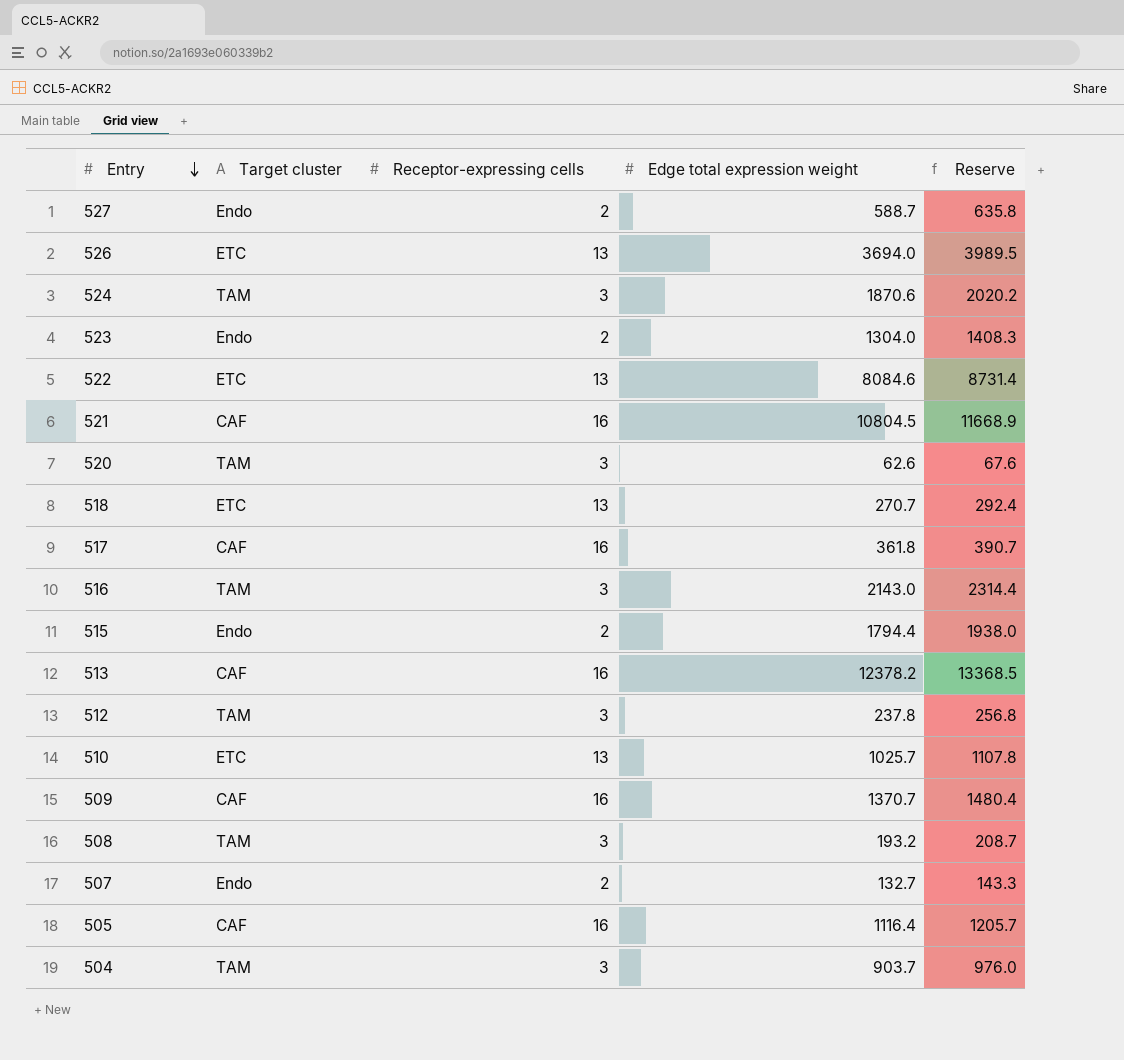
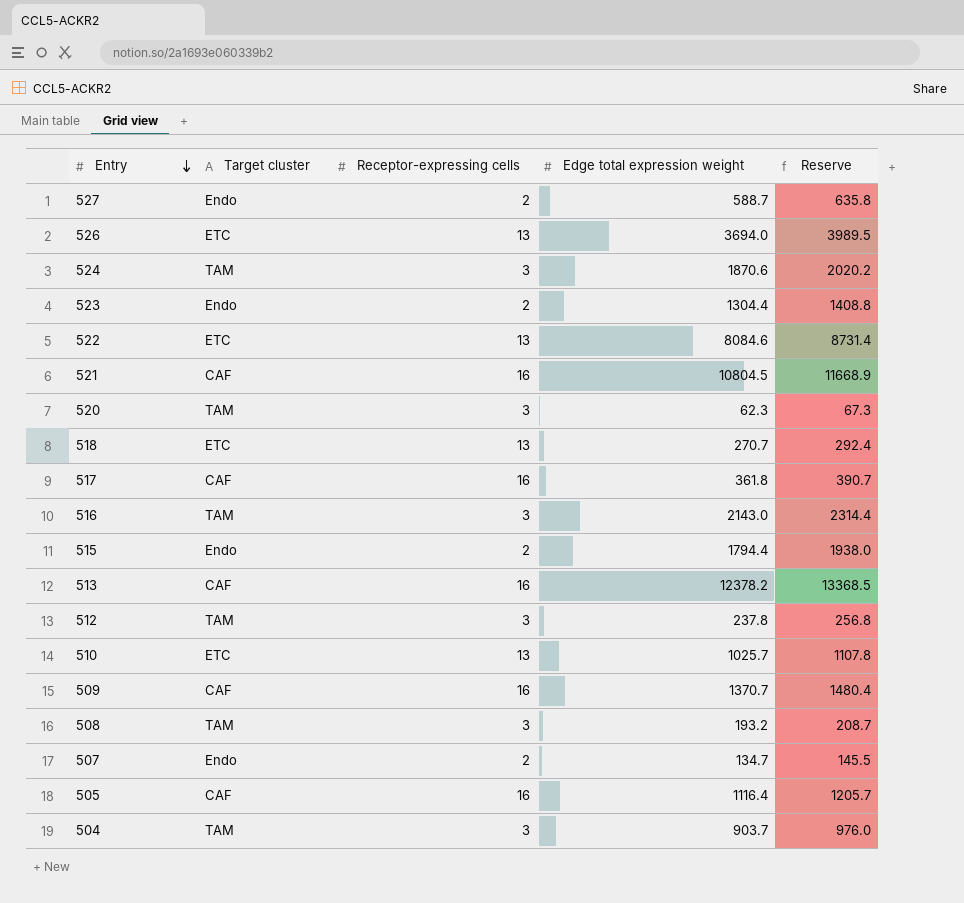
523 | Edge total expression weight: 1304.0 -> 1304.4
523 | Reserve: 1408.3 -> 1408.8
520 | Edge total expression weight: 62.6 -> 62.3
520 | Reserve: 67.6 -> 67.3
507 | Edge total expression weight: 132.7 -> 134.7
507 | Reserve: 143.3 -> 145.5

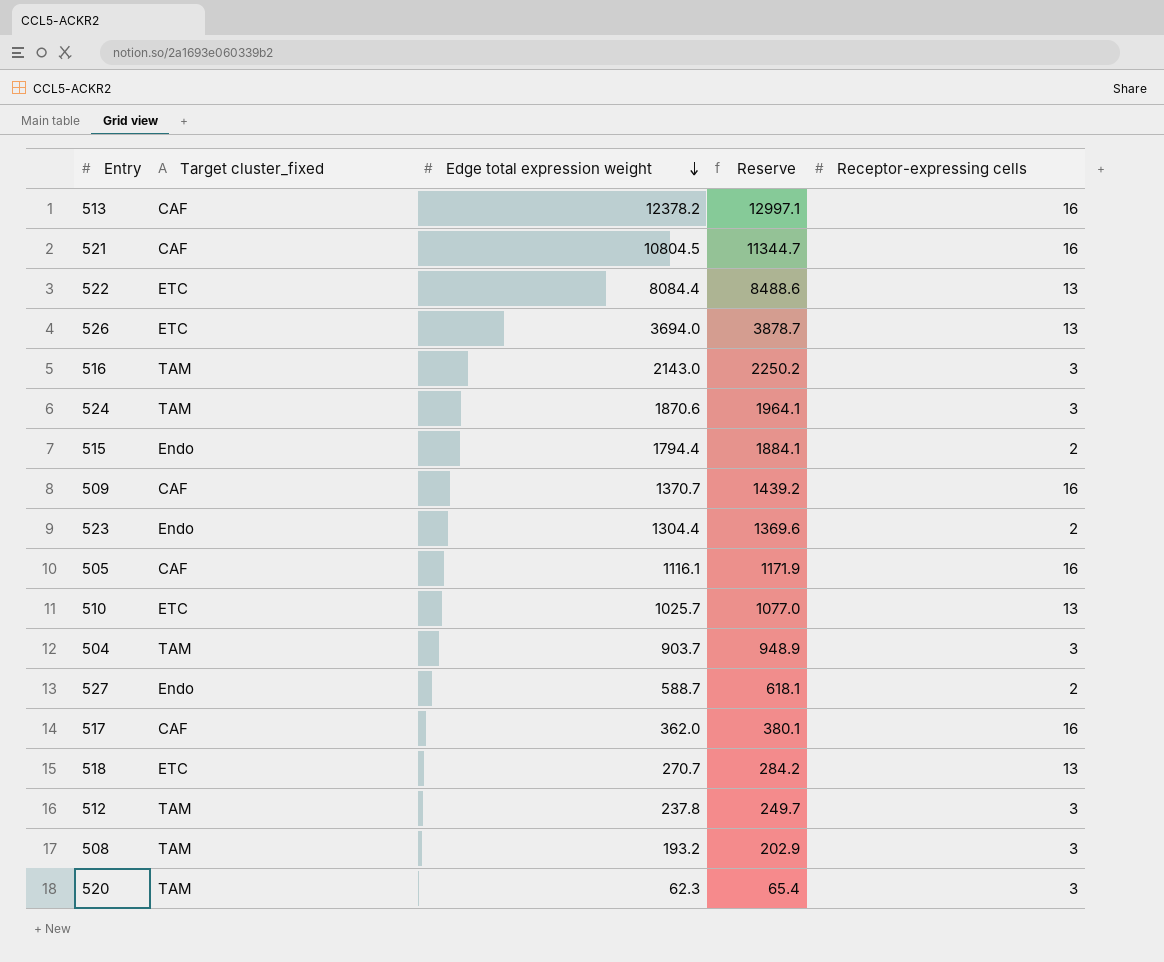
row order: Entry descending -> Edge total expression weight descending
column name: Target cluster -> Target cluster_fixed
column Reserve | formula: [Edge total expression weight] * 1.08 -> [Edge total expression weight] * 1.05
column Receptor-expressing cells | position: 3 -> 5
row 507: Endo | 2 | 134.7 | 145.5 -> none
522 | Edge total expression weight: 8084.6 -> 8084.4
505 | Edge total expression weight: 1116.4 -> 1116.1
517 | Edge total expression weight: 361.8 -> 362.0

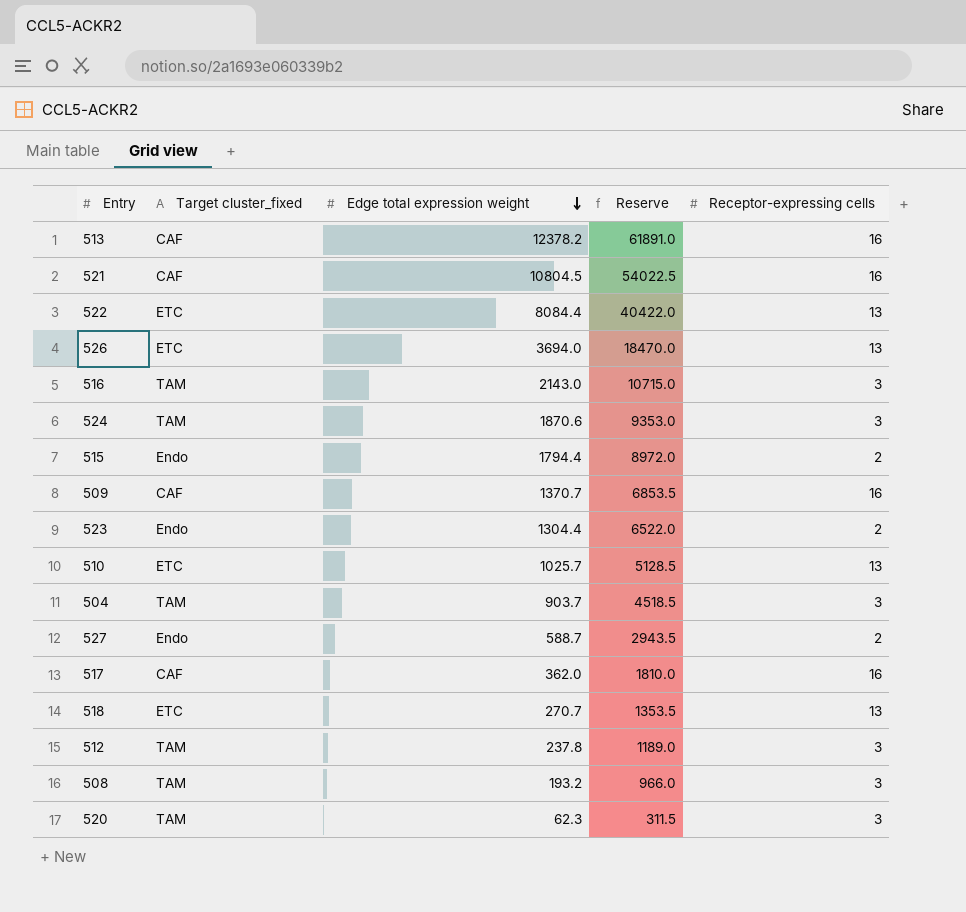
column Reserve | formula: [Edge total expression weight] * 1.05 -> [Edge total expression weight] * 5
row 505: CAF | 1116.1 | 1171.9 | 16 -> none

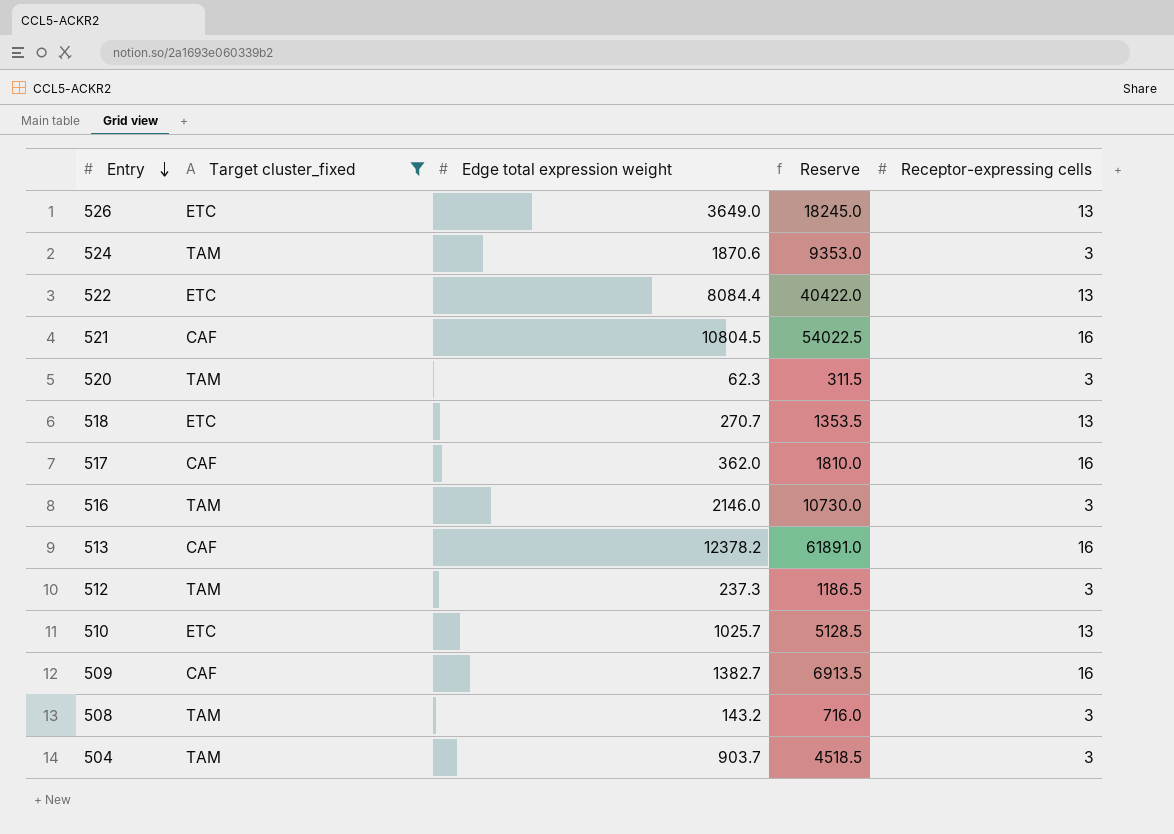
filter: none -> Target cluster_fixed != Endo
row order: Edge total expression weight descending -> Entry descending
526 | Edge total expression weight: 3694.0 -> 3649.0
526 | Reserve: 18470.0 -> 18245.0
516 | Edge total expression weight: 2143.0 -> 2146.0
516 | Reserve: 10715.0 -> 10730.0
512 | Edge total expression weight: 237.8 -> 237.3
512 | Reserve: 1189.0 -> 1186.5
509 | Edge total expression weight: 1370.7 -> 1382.7
509 | Reserve: 6853.5 -> 6913.5
508 | Edge total expression weight: 193.2 -> 143.2
508 | Reserve: 966.0 -> 716.0

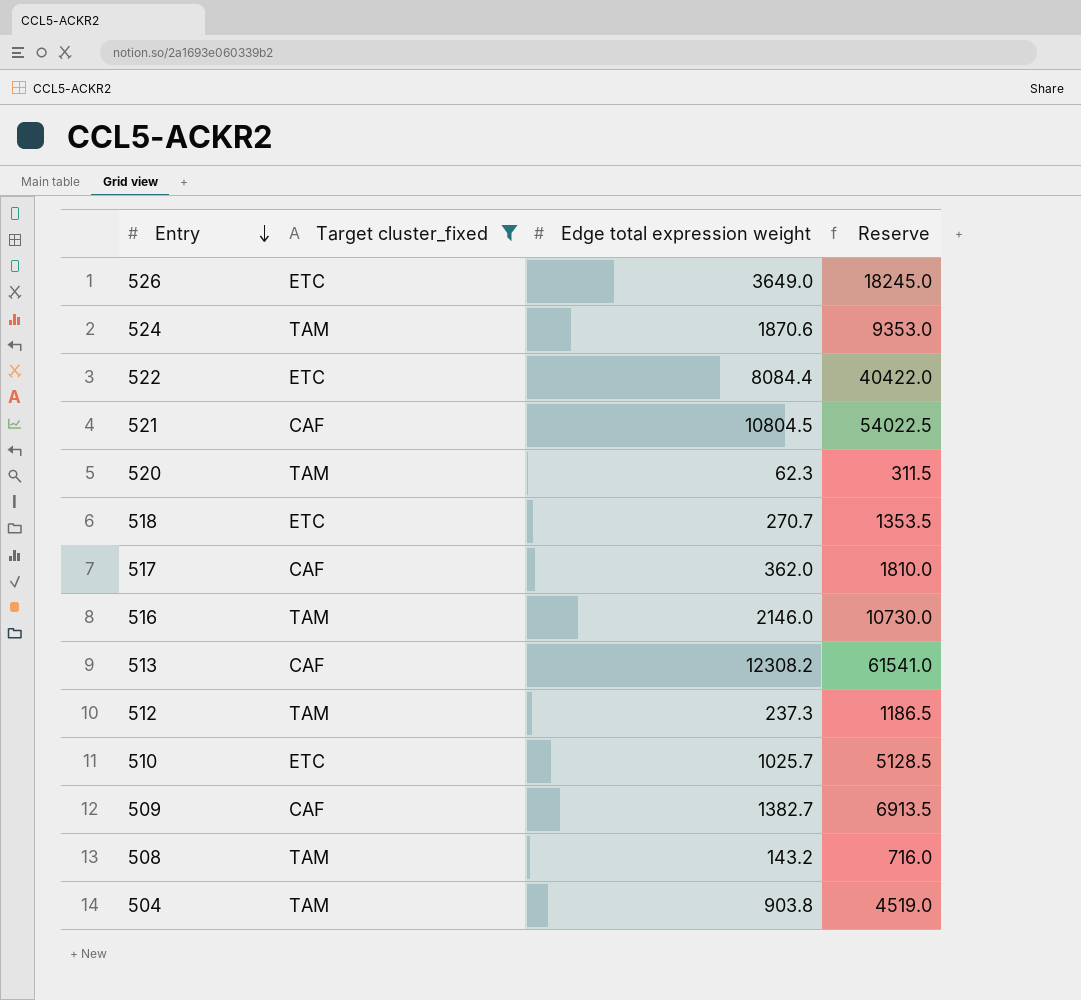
column Receptor-expressing cells | position: 5 -> none
513 | Edge total expression weight: 12378.2 -> 12308.2
513 | Reserve: 61891.0 -> 61541.0
504 | Edge total expression weight: 903.7 -> 903.8
504 | Reserve: 4518.5 -> 4519.0

